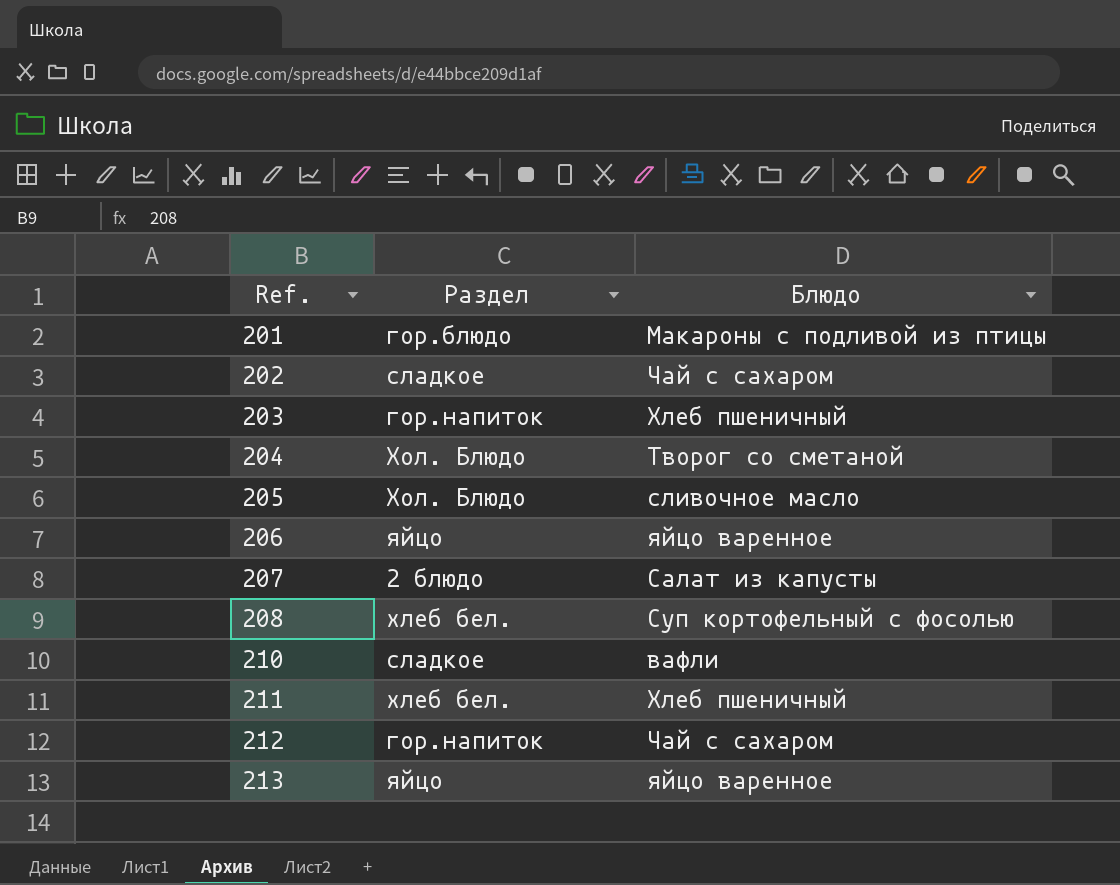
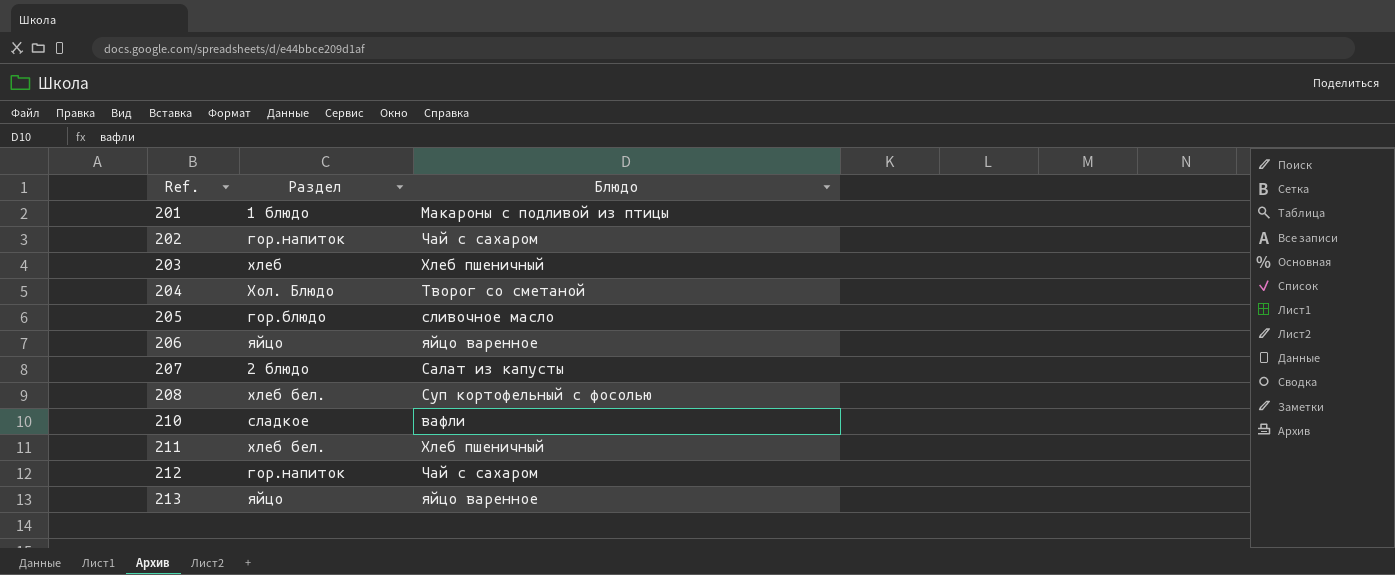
201 | Раздел: гор.блюдо -> 1 блюдо
202 | Раздел: сладкое -> гор.напиток
203 | Раздел: гор.напиток -> хлеб
205 | Раздел: Хол. Блюдо -> гор.блюдо

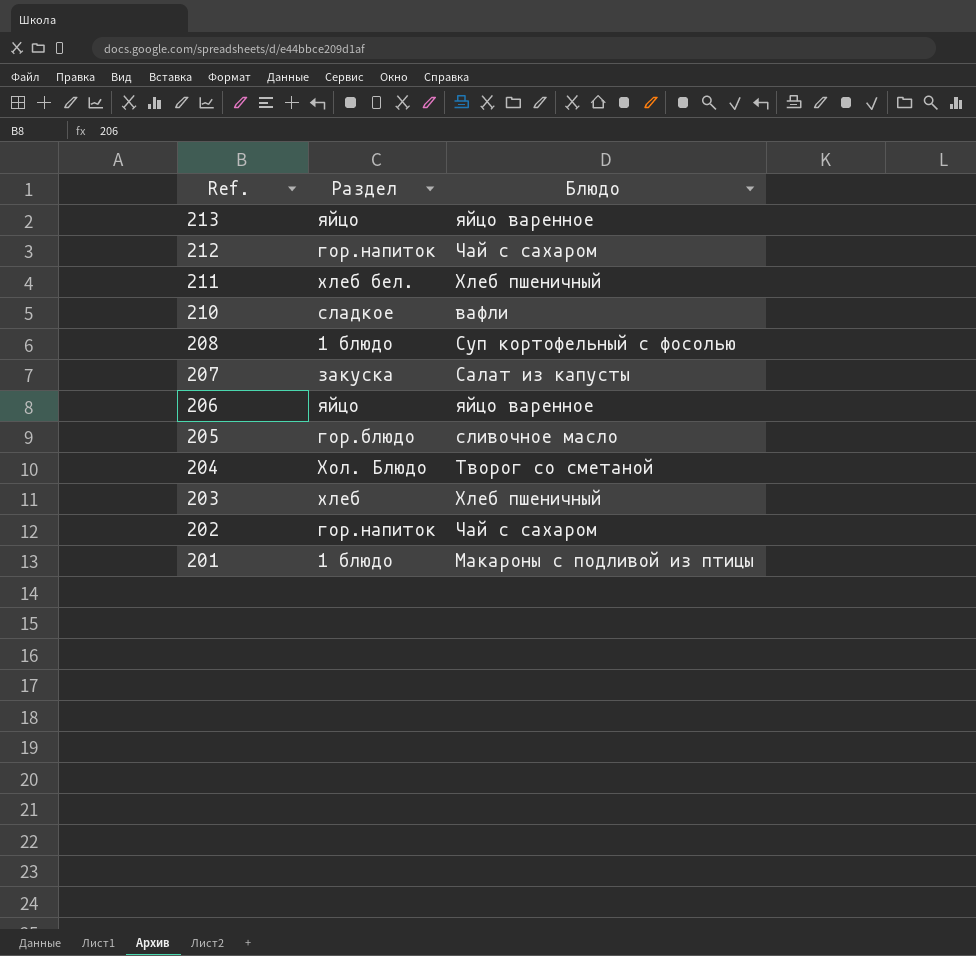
row order: Ref. ascending -> Ref. descending
208 | Раздел: хлеб бел. -> 1 блюдо
207 | Раздел: 2 блюдо -> закуска

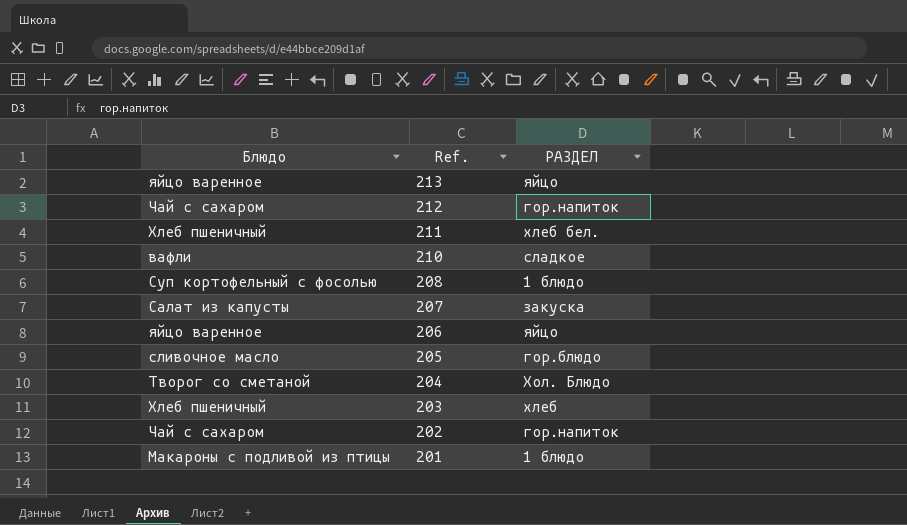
column Блюдо | position: 3 -> 1
column name: Раздел -> РАЗДЕЛ

